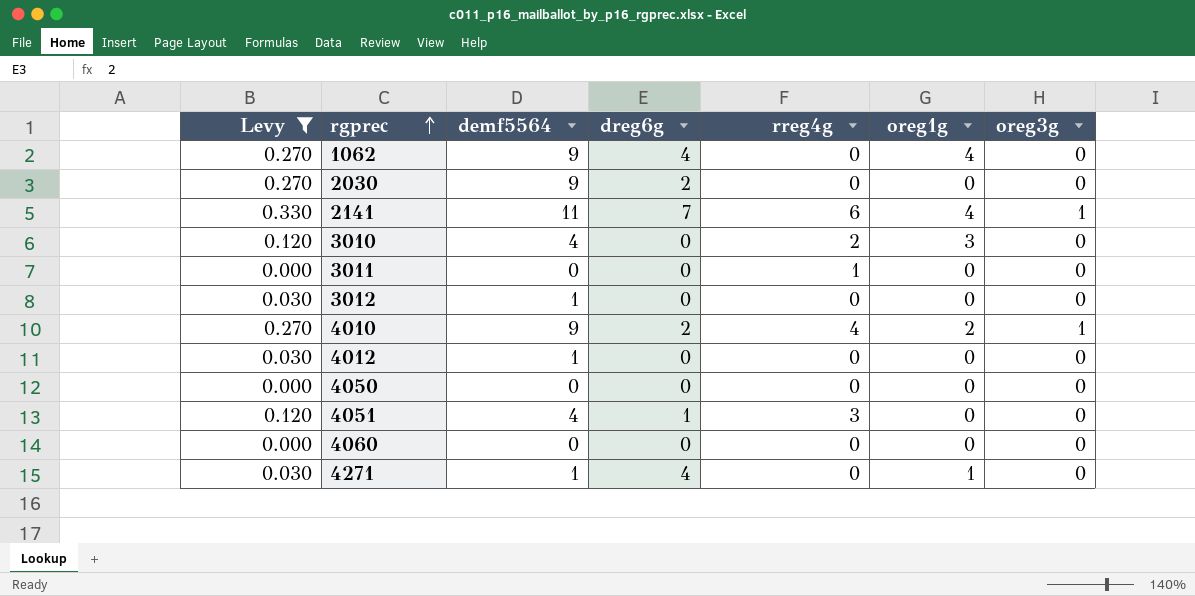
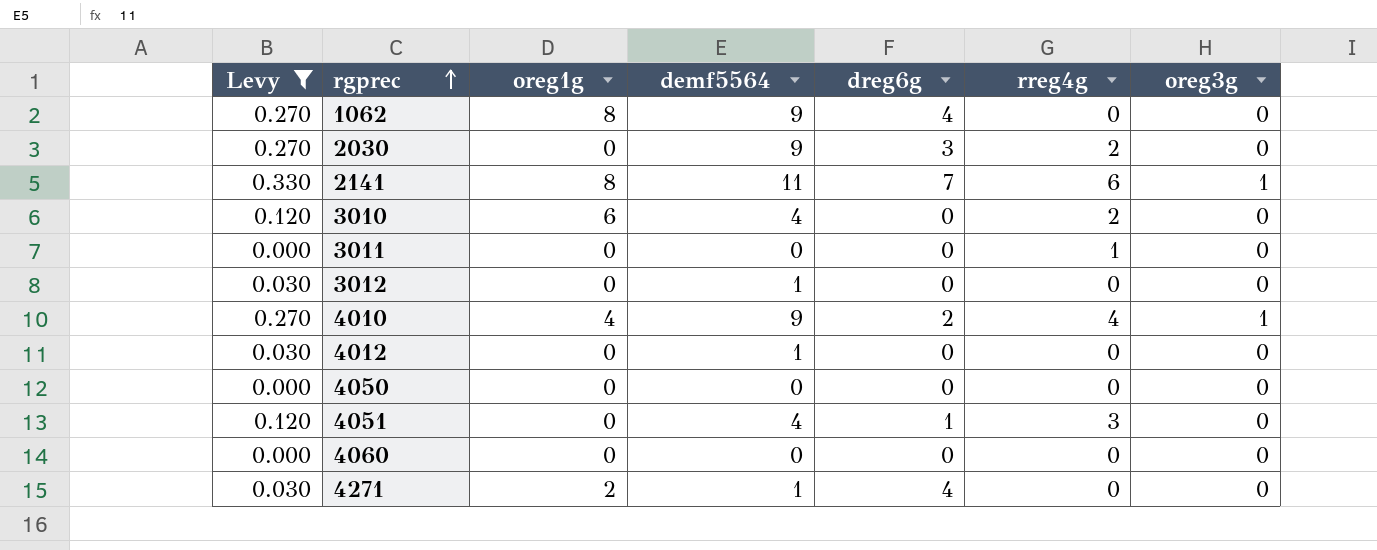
column oreg1g | position: 6 -> 3
1062 | oreg1g: 4 -> 8
2030 | dreg6g: 2 -> 3
2030 | rreg4g: 0 -> 2
2141 | oreg1g: 4 -> 8
3010 | oreg1g: 3 -> 6
4010 | oreg1g: 2 -> 4
4271 | oreg1g: 1 -> 2

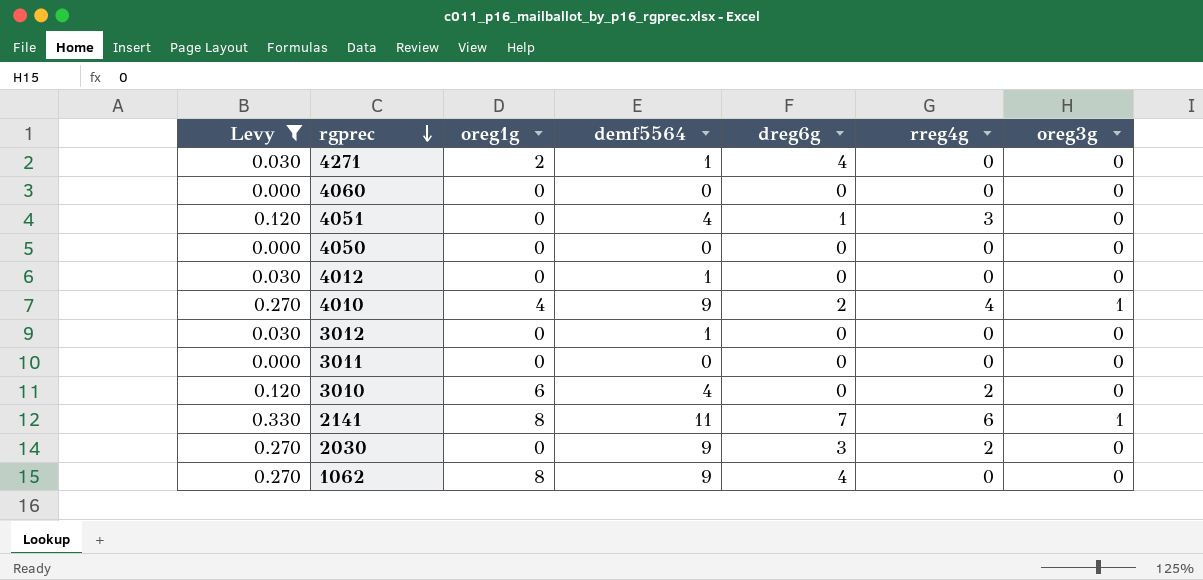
row order: rgprec ascending -> rgprec descending
3011 | rreg4g: 1 -> 0

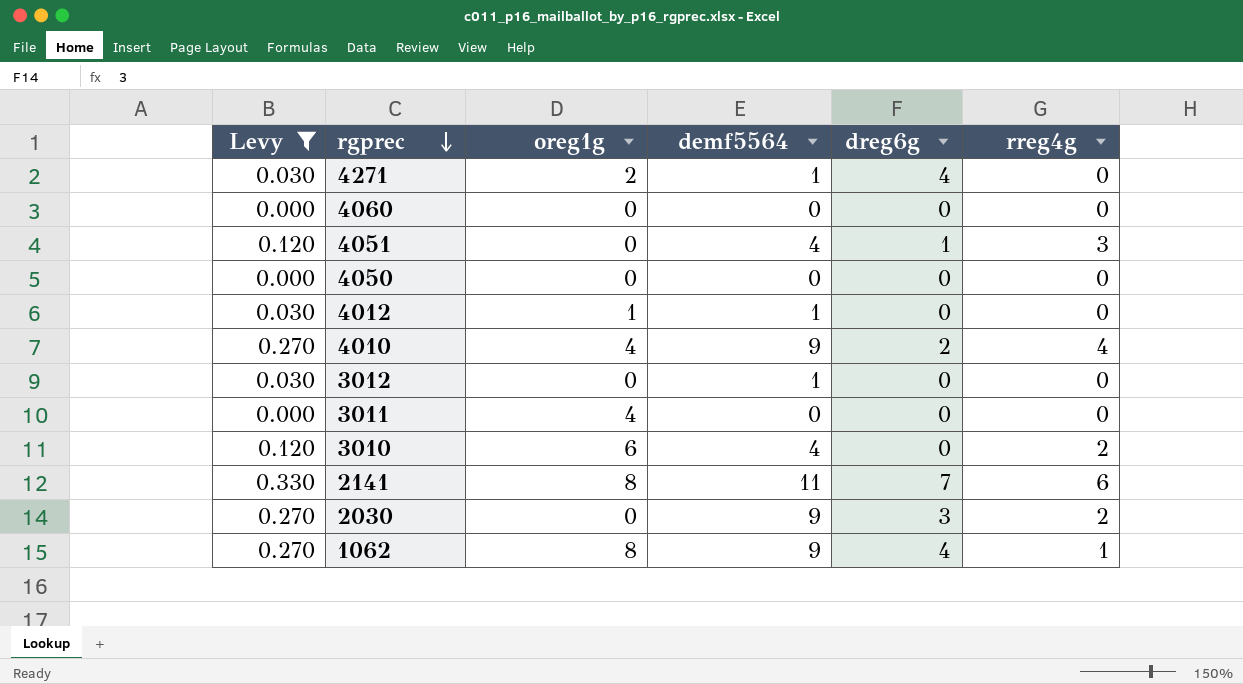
column oreg3g | position: 7 -> none
4012 | oreg1g: 0 -> 1
3011 | oreg1g: 0 -> 4
1062 | rreg4g: 0 -> 1

